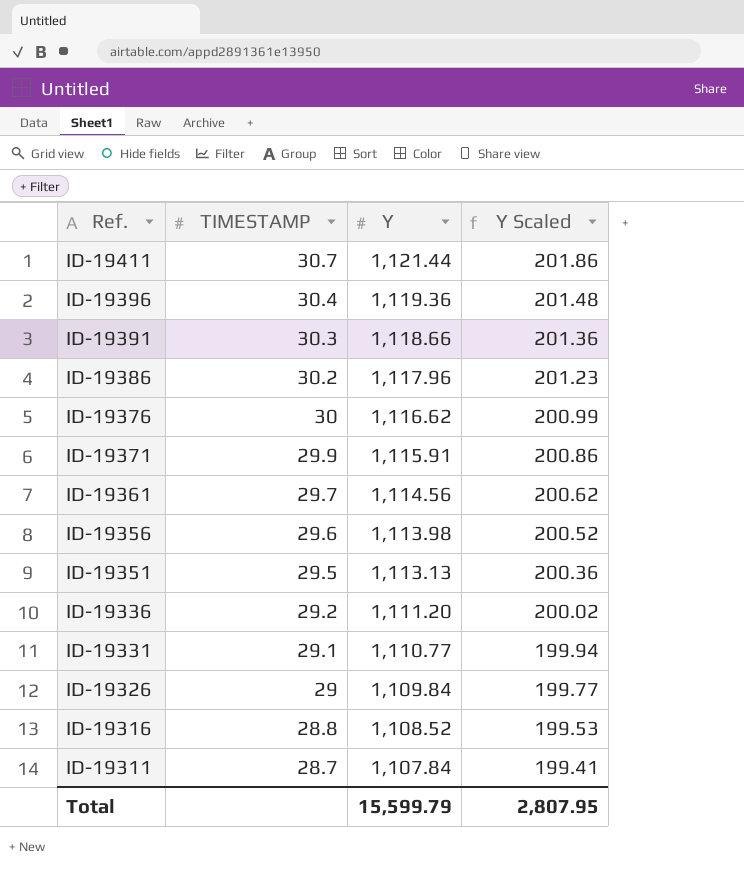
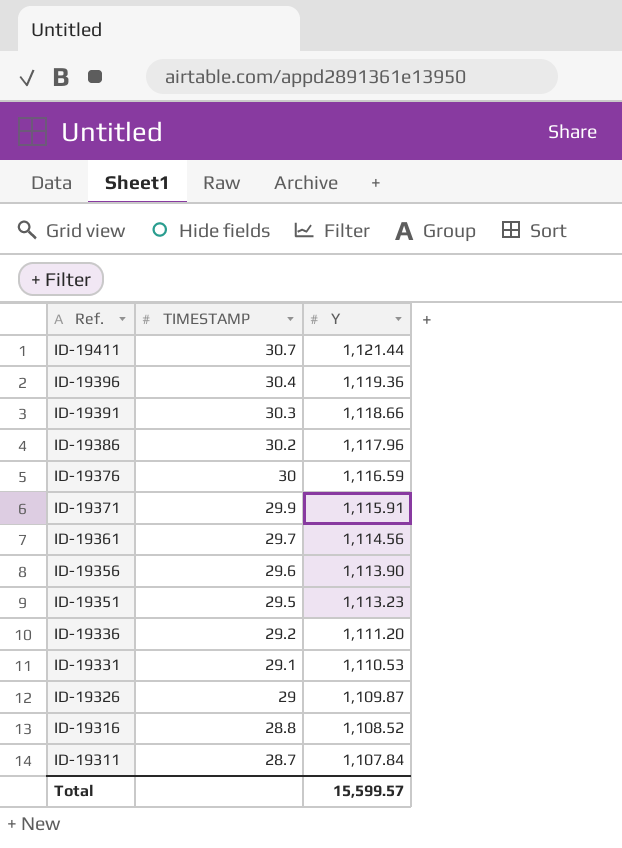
column Y Scaled | formula: [Y] * 0.18 -> none
ID-19376 | Y: 1,116.62 -> 1,116.59
ID-19356 | Y: 1,113.98 -> 1,113.90
ID-19351 | Y: 1,113.13 -> 1,113.23
ID-19331 | Y: 1,110.77 -> 1,110.53
ID-19326 | Y: 1,109.84 -> 1,109.87
Total | Y: 15,599.79 -> 15,599.57

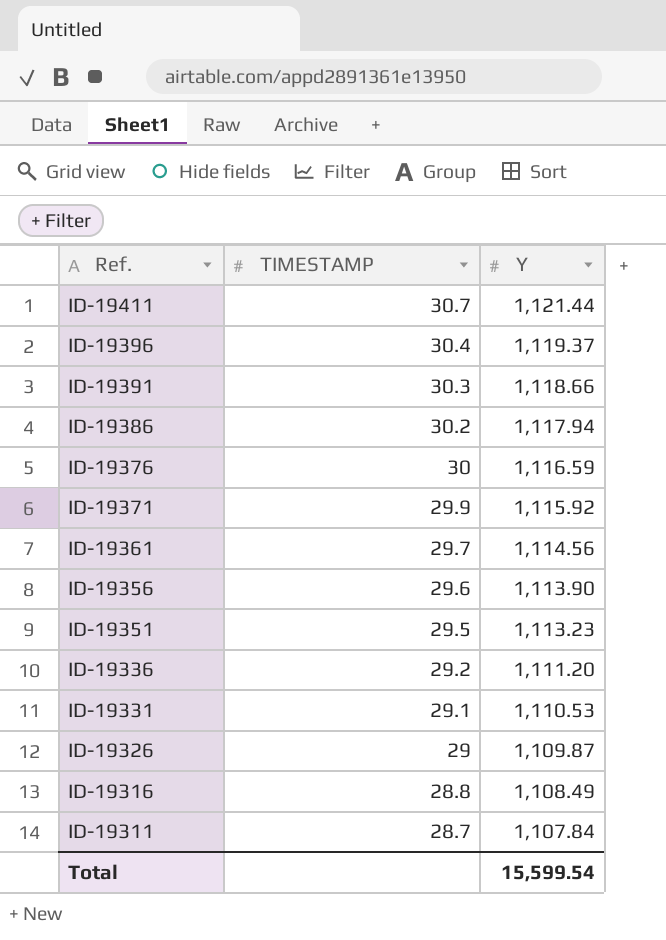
ID-19396 | Y: 1,119.36 -> 1,119.37
ID-19386 | Y: 1,117.96 -> 1,117.94
ID-19371 | Y: 1,115.91 -> 1,115.92
ID-19316 | Y: 1,108.52 -> 1,108.49
Total | Y: 15,599.57 -> 15,599.54

